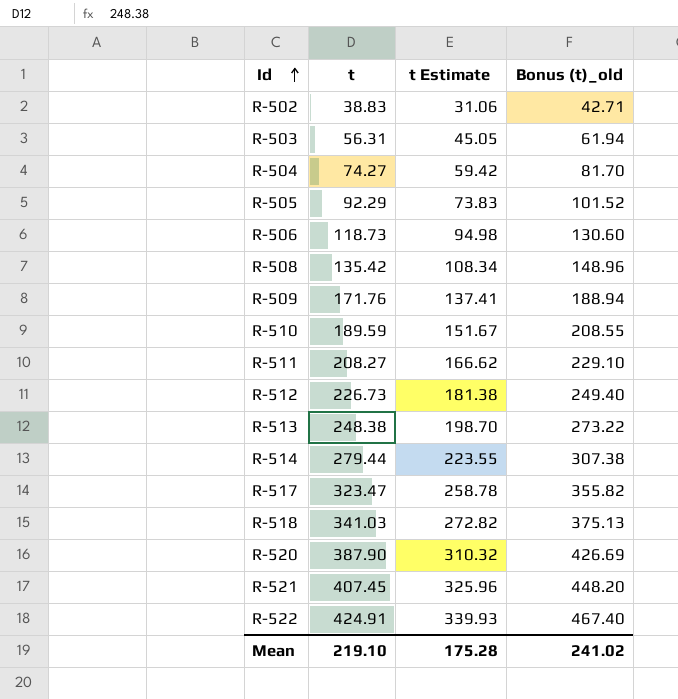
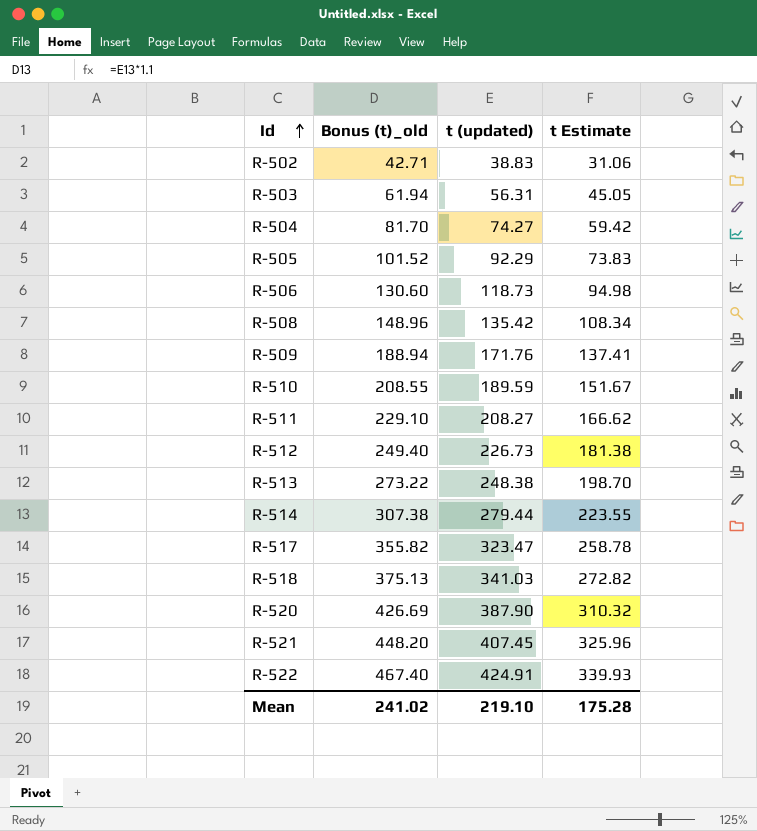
column Bonus (t)_old | position: 4 -> 2
column name: t -> t (updated)

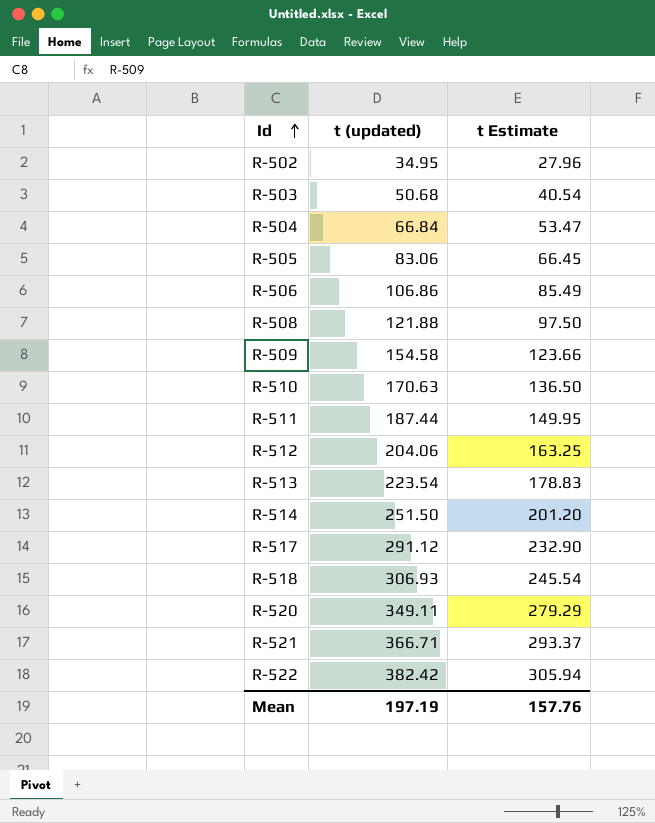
column Bonus (t)_old | formula: [t (updated)] * 1.1 -> none
R-502 | t (updated): 38.83 -> 34.95
R-502 | t Estimate: 31.06 -> 27.96
R-503 | t (updated): 56.31 -> 50.68
R-503 | t Estimate: 45.05 -> 40.54
R-504 | t (updated): 74.27 -> 66.84
R-504 | t Estimate: 59.42 -> 53.47
R-505 | t (updated): 92.29 -> 83.06
R-505 | t Estimate: 73.83 -> 66.45
R-506 | t (updated): 118.73 -> 106.86
R-506 | t Estimate: 94.98 -> 85.49
R-508 | t (updated): 135.42 -> 121.88
R-508 | t Estimate: 108.34 -> 97.50
R-509 | t (updated): 171.76 -> 154.58
R-509 | t Estimate: 137.41 -> 123.66
R-510 | t (updated): 189.59 -> 170.63
R-510 | t Estimate: 151.67 -> 136.50
R-511 | t (updated): 208.27 -> 187.44
R-511 | t Estimate: 166.62 -> 149.95
R-512 | t (updated): 226.73 -> 204.06
R-512 | t Estimate: 181.38 -> 163.25
R-513 | t (updated): 248.38 -> 223.54
R-513 | t Estimate: 198.70 -> 178.83
R-514 | t (updated): 279.44 -> 251.50
R-514 | t Estimate: 223.55 -> 201.20
R-517 | t (updated): 323.47 -> 291.12
R-517 | t Estimate: 258.78 -> 232.90
R-518 | t (updated): 341.03 -> 306.93
R-518 | t Estimate: 272.82 -> 245.54
R-520 | t (updated): 387.90 -> 349.11
R-520 | t Estimate: 310.32 -> 279.29
R-521 | t (updated): 407.45 -> 366.71
R-521 | t Estimate: 325.96 -> 293.37
R-522 | t (updated): 424.91 -> 382.42
R-522 | t Estimate: 339.93 -> 305.94
Mean | t (updated): 219.10 -> 197.19
Mean | t Estimate: 175.28 -> 157.76

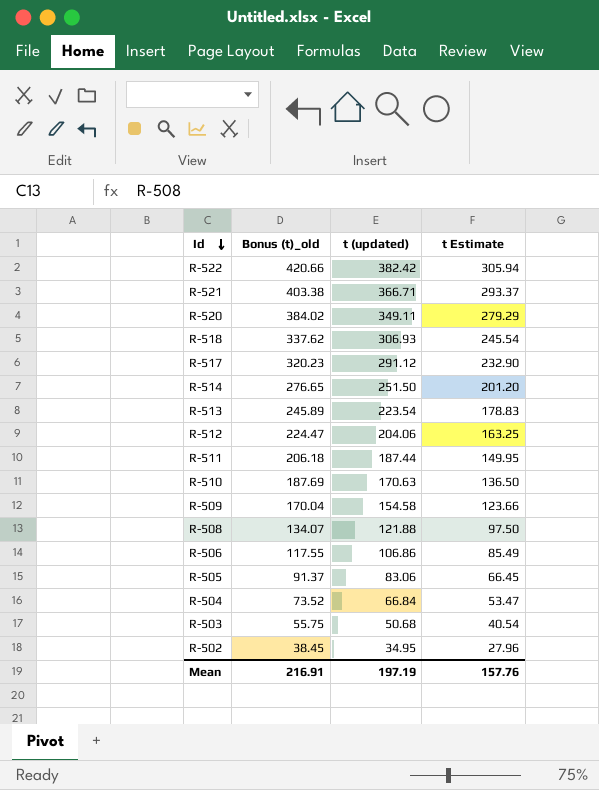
row order: Id ascending -> Id descending
column Bonus (t)_old | formula: none -> [t (updated)] * 1.1

